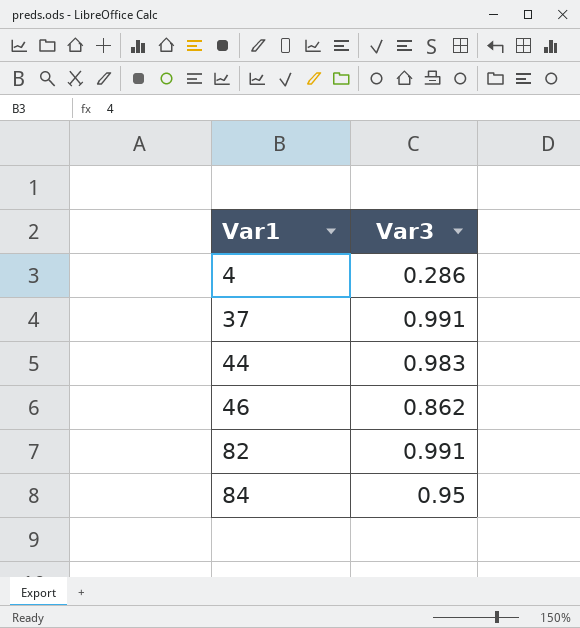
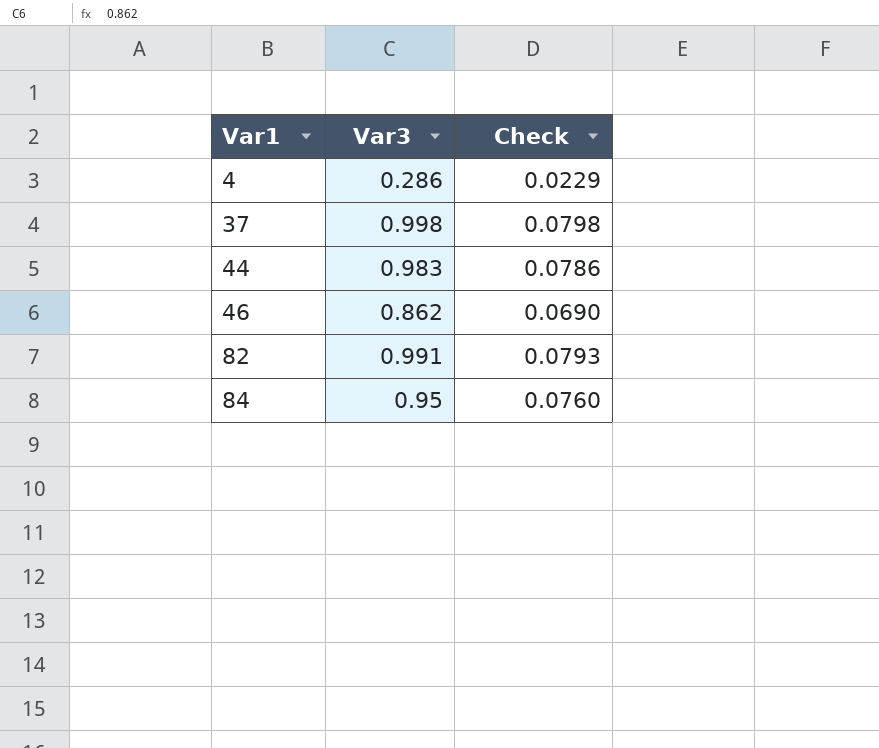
column Check | formula: none -> [Var3] * 0.08
37 | Var3: 0.991 -> 0.998

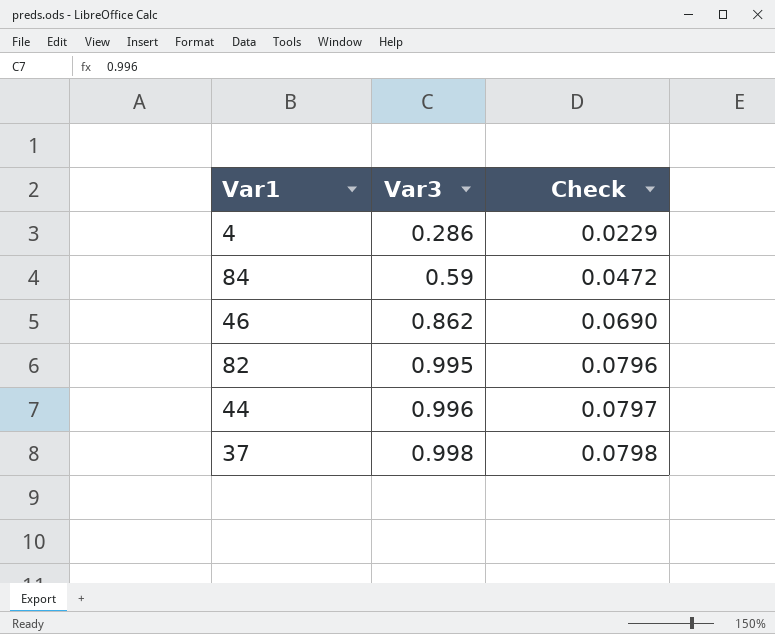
row order: Var1 ascending -> Var3 ascending
84 | Var3: 0.95 -> 0.59
84 | Check: 0.0760 -> 0.0472
82 | Var3: 0.991 -> 0.995
82 | Check: 0.0793 -> 0.0796
44 | Var3: 0.983 -> 0.996
44 | Check: 0.0786 -> 0.0797

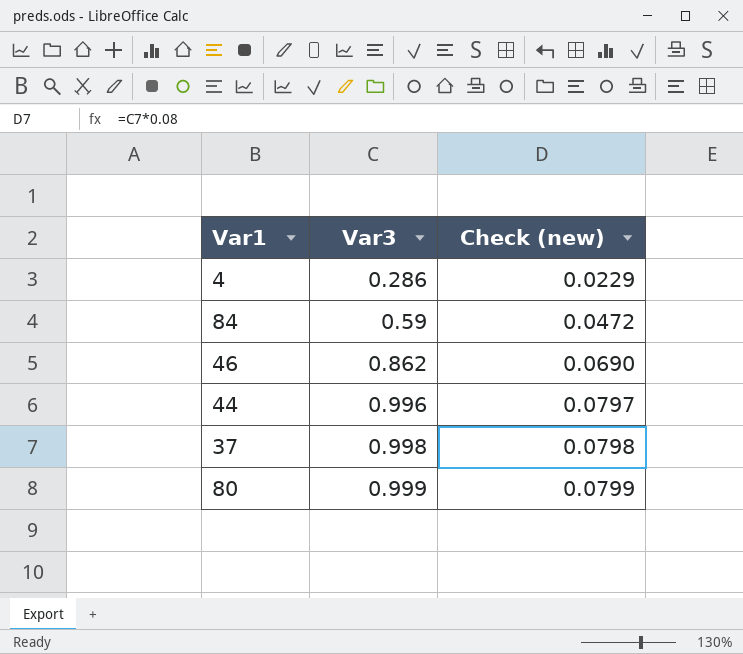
column name: Check -> Check (new)
row 82: 0.995 | 0.0796 -> none
row 80: none -> 0.999 | 0.0799

